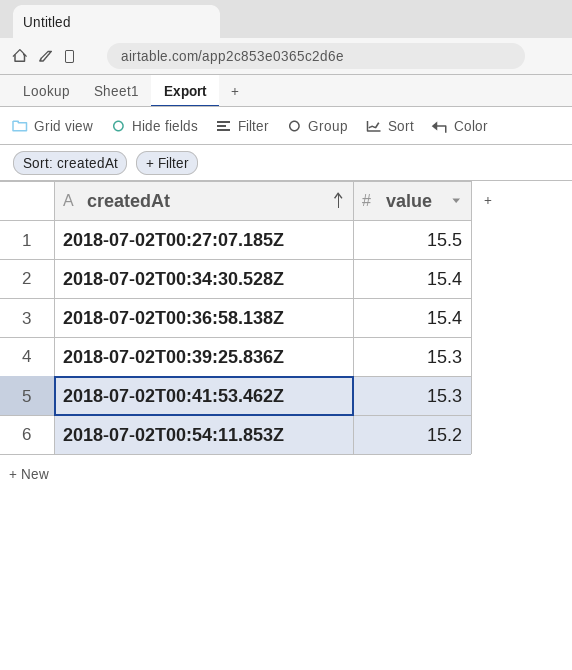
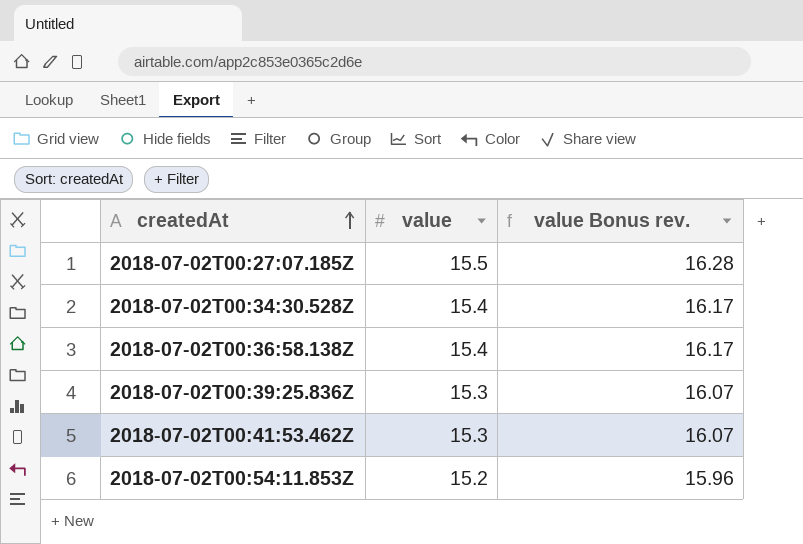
column value Bonus rev. | formula: none -> [value] * 1.05

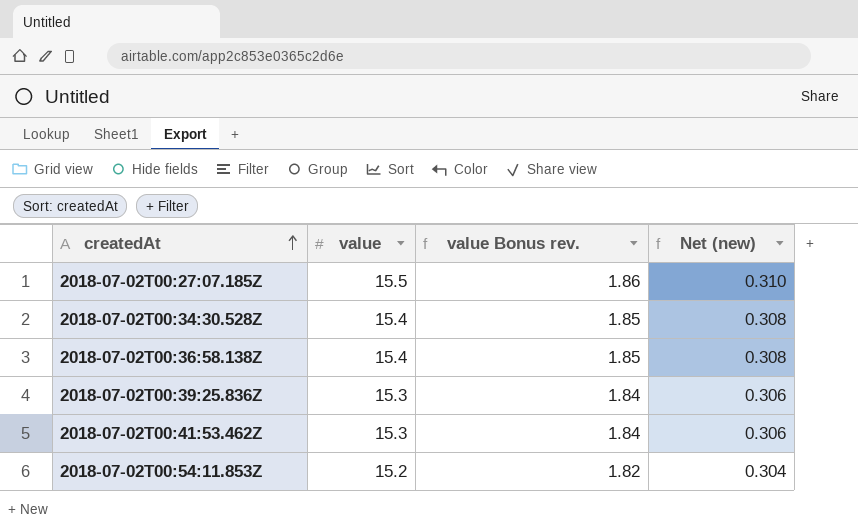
column value Bonus rev. | formula: [value] * 1.05 -> [value] * 0.12
column Net (new) | formula: none -> [value] * 0.02

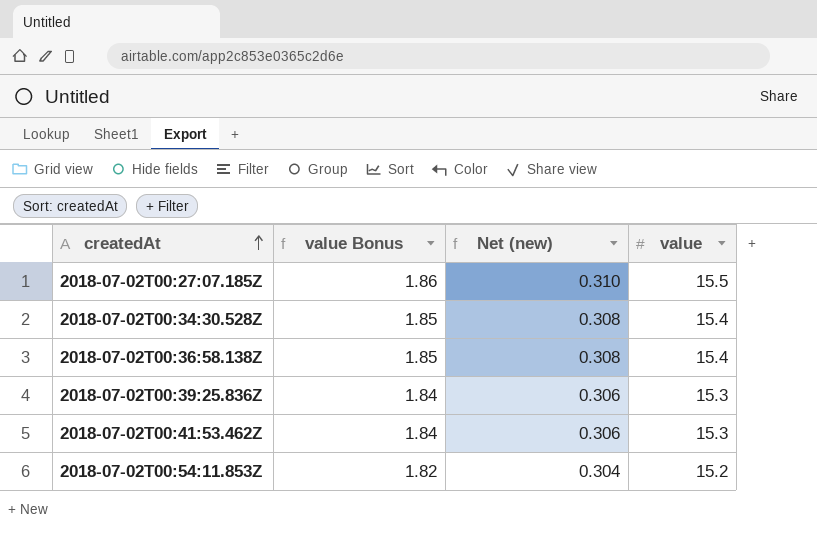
column name: value Bonus rev. -> value Bonus
column value | position: 2 -> 4

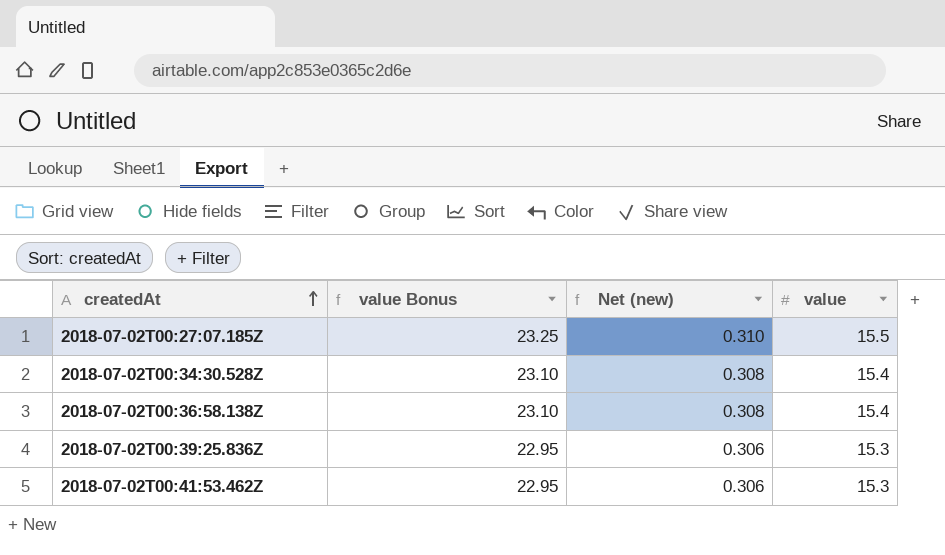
column value Bonus | formula: [value] * 0.12 -> [value] * 1.5
row 2018-07-02T00:54:11.853Z: 1.82 | 0.304 | 15.2 -> none

